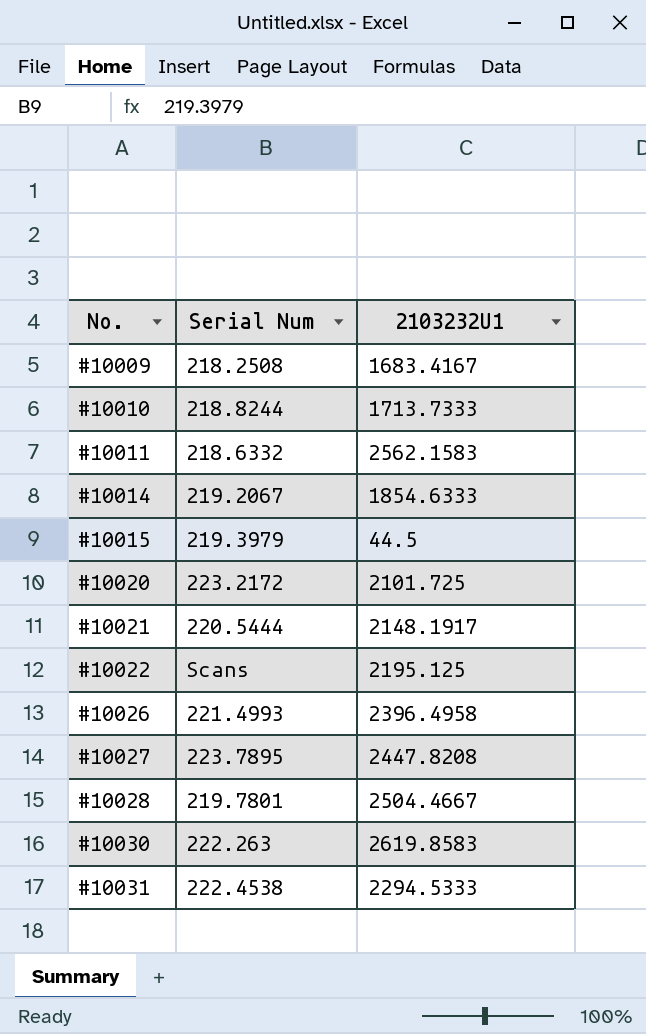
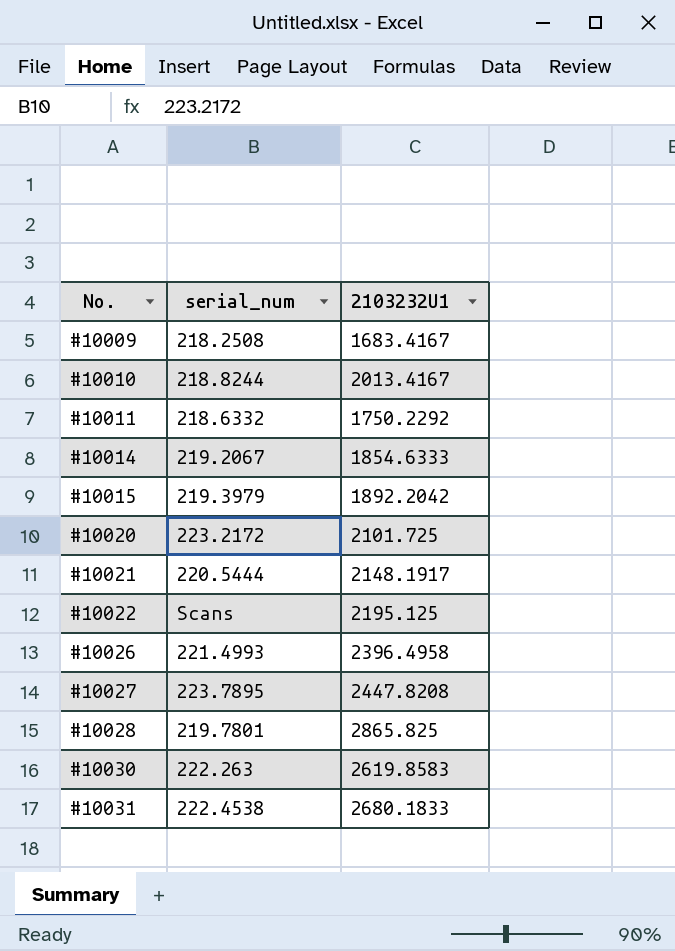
column name: Serial Num -> serial_num
#10010 | 2103232U1: 1713.7333 -> 2013.4167
#10011 | 2103232U1: 2562.1583 -> 1750.2292
#10015 | 2103232U1: 44.5 -> 1892.2042
#10028 | 2103232U1: 2504.4667 -> 2865.825
#10031 | 2103232U1: 2294.5333 -> 2680.1833

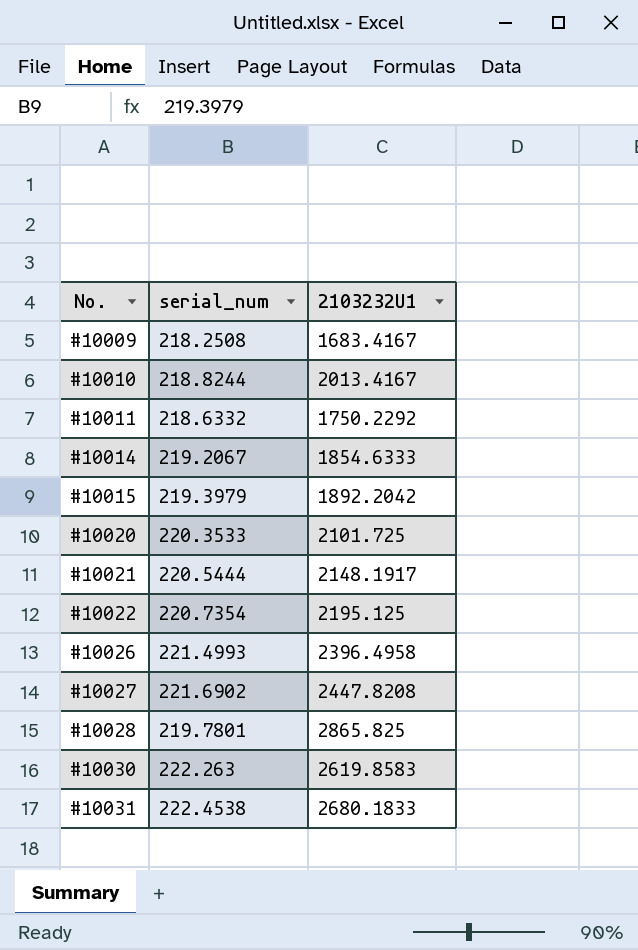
#10020 | serial_num: 223.2172 -> 220.3533
#10022 | serial_num: Scans -> 220.7354
#10027 | serial_num: 223.7895 -> 221.6902

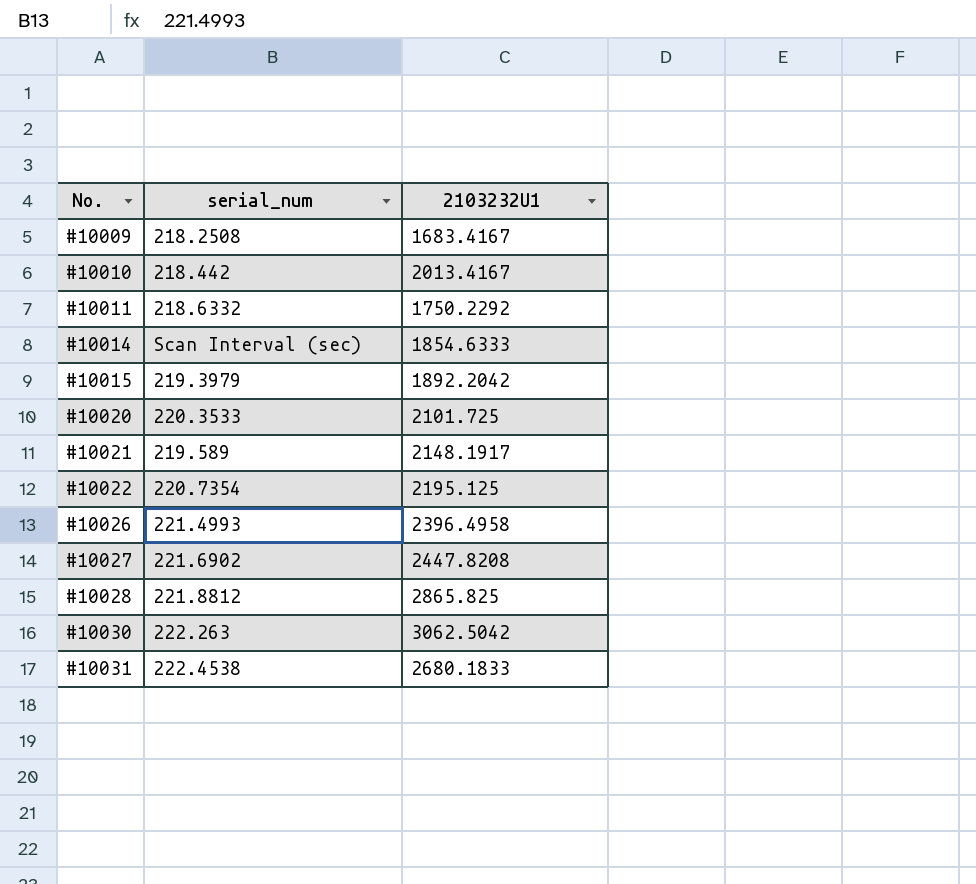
#10010 | serial_num: 218.8244 -> 218.442
#10014 | serial_num: 219.2067 -> Scan Interval (sec)
#10021 | serial_num: 220.5444 -> 219.589
#10028 | serial_num: 219.7801 -> 221.8812
#10030 | 2103232U1: 2619.8583 -> 3062.5042

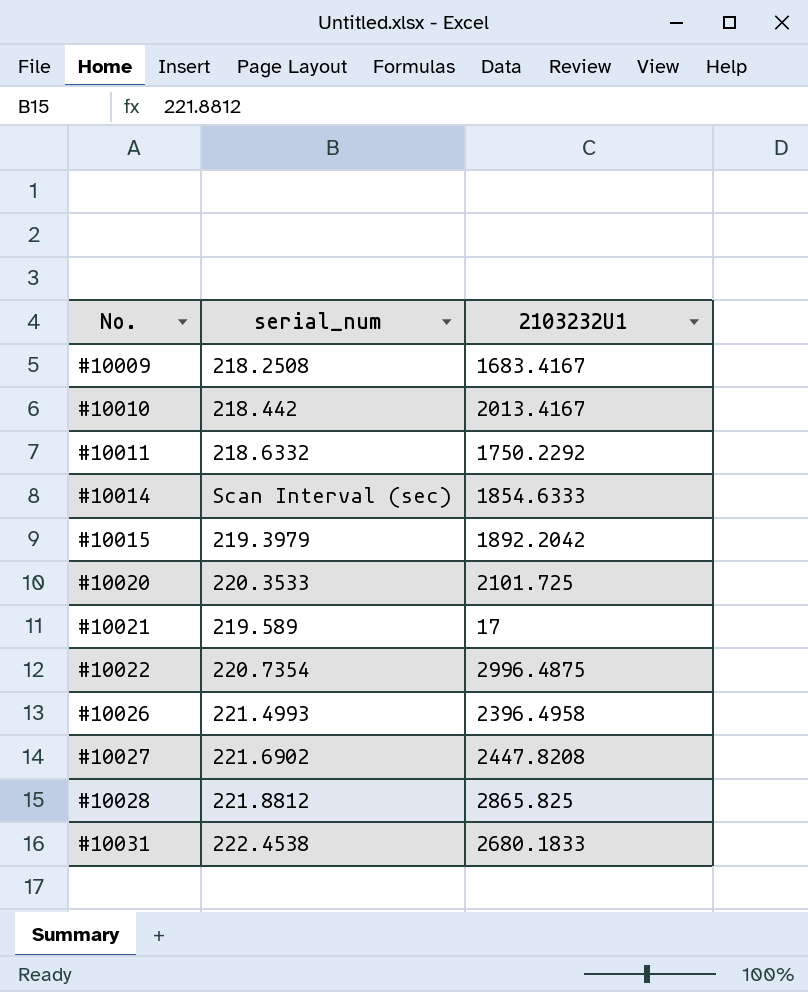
row #10030: 222.263 | 3062.5042 -> none
#10021 | 2103232U1: 2148.1917 -> 17
#10022 | 2103232U1: 2195.125 -> 2996.4875

